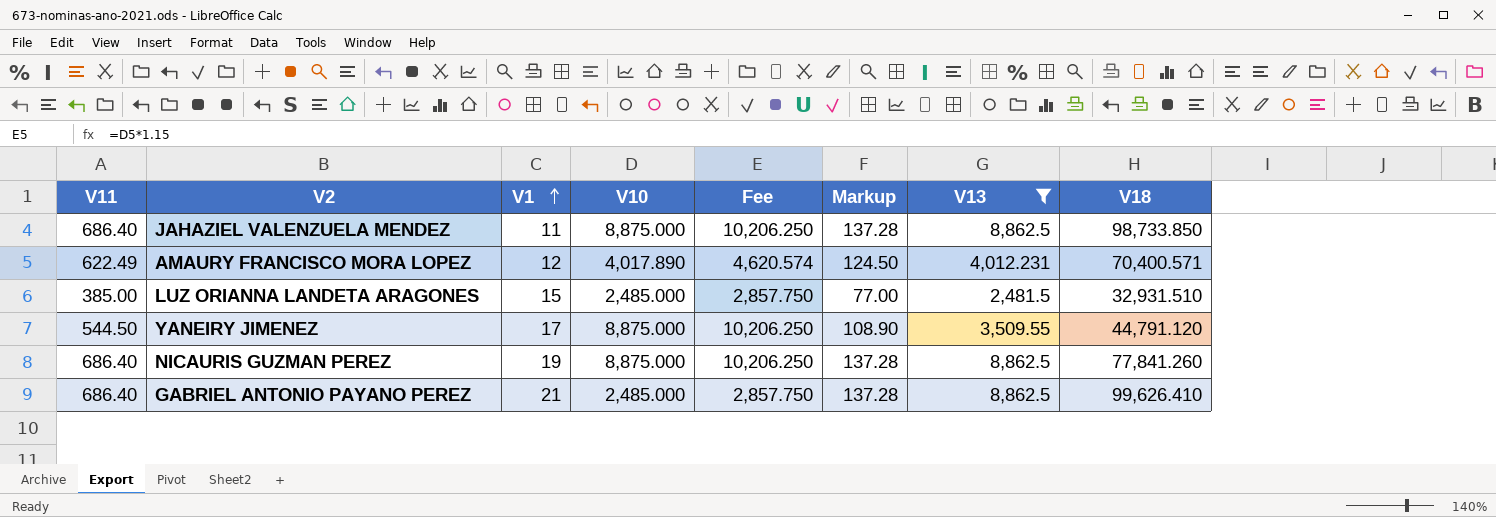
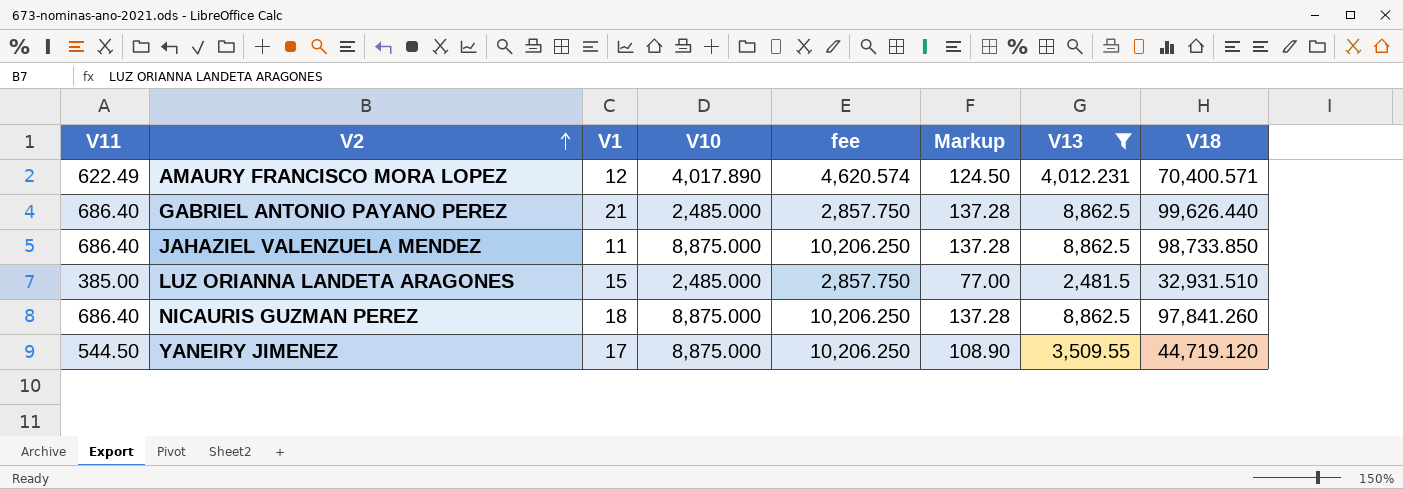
row order: V1 ascending -> V2 ascending
column name: Fee -> fee
GABRIEL ANTONIO PAYANO PEREZ | V18: 99,626.410 -> 99,626.440
NICAURIS GUZMAN PEREZ | V1: 19 -> 18
NICAURIS GUZMAN PEREZ | V18: 77,841.260 -> 97,841.260
YANEIRY JIMENEZ | V18: 44,791.120 -> 44,719.120

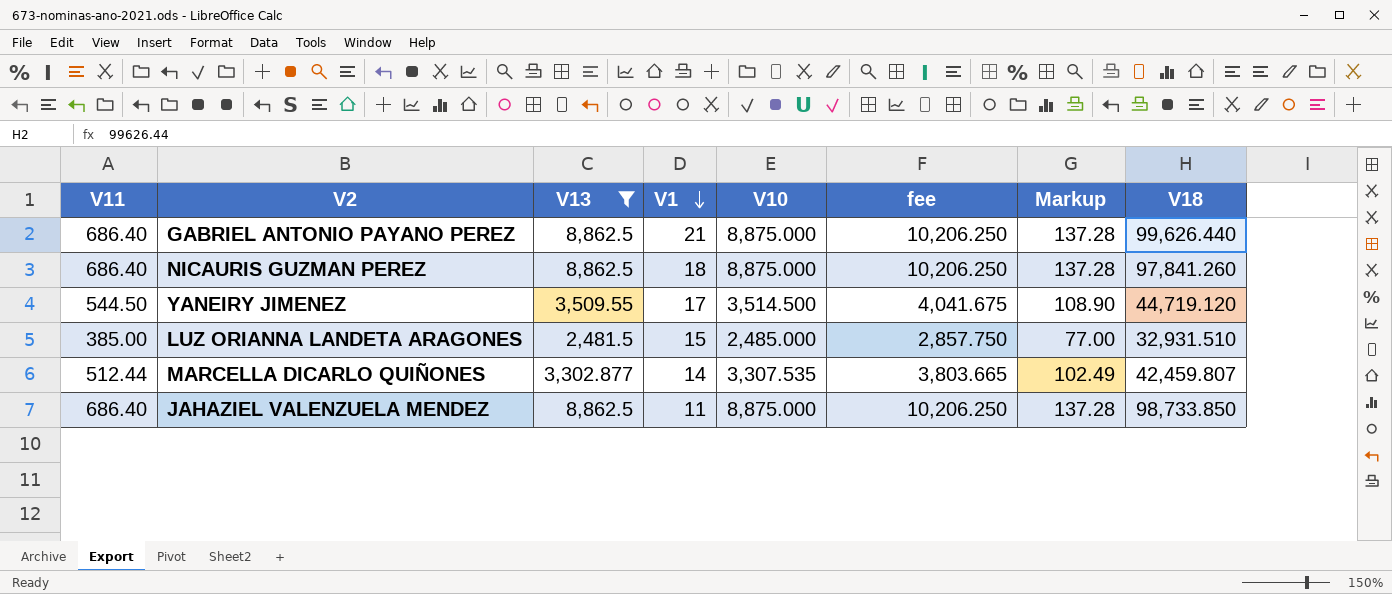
row order: V2 ascending -> V1 descending
column V13 | position: 7 -> 3
row AMAURY FRANCISCO MORA LOPEZ: 622.49 | 12 | 4,017.890 | 4,620.574 | 124.50 | 4,012.231 | 70,400.571 -> none
GABRIEL ANTONIO PAYANO PEREZ | V10: 2,485.000 -> 8,875.000
GABRIEL ANTONIO PAYANO PEREZ | fee: 2,857.750 -> 10,206.250
YANEIRY JIMENEZ | V10: 8,875.000 -> 3,514.500
YANEIRY JIMENEZ | fee: 10,206.250 -> 4,041.675
row MARCELLA DICARLO QUIÑONES: none -> 512.44 | 3,302.877 | 14 | 3,307.535 | 3,803.665 | 102.49 | 42,459.807

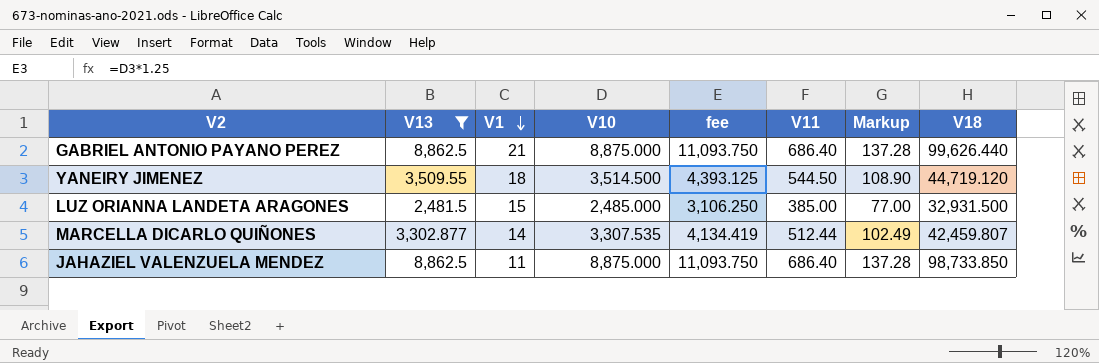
column fee | formula: [V10] * 1.15 -> [V10] * 1.25
column V11 | position: 1 -> 6
row NICAURIS GUZMAN PEREZ: 686.40 | 8,862.5 | 18 | 8,875.000 | 10,206.250 | 137.28 | 97,841.260 -> none
YANEIRY JIMENEZ | V1: 17 -> 18
LUZ ORIANNA LANDETA ARAGONES | V18: 32,931.510 -> 32,931.500

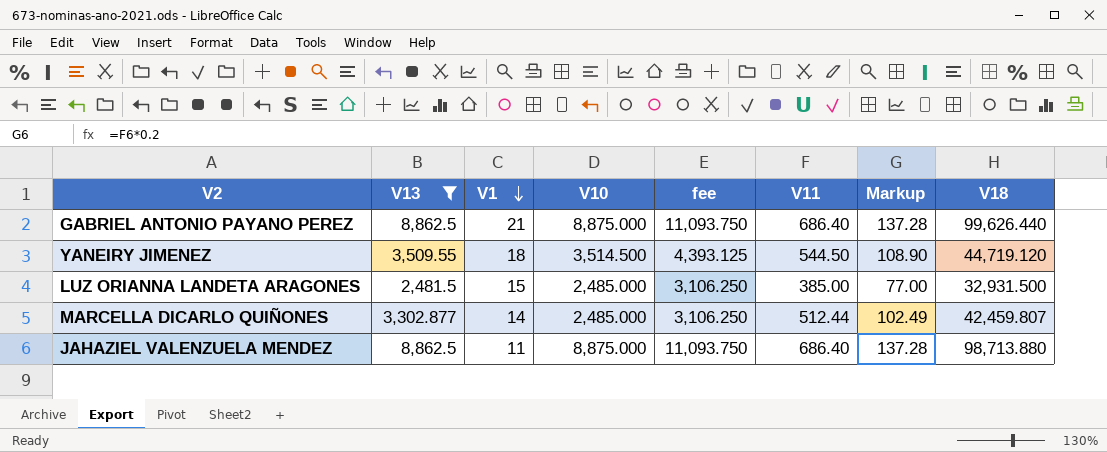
MARCELLA DICARLO QUIÑONES | V10: 3,307.535 -> 2,485.000
MARCELLA DICARLO QUIÑONES | fee: 4,134.419 -> 3,106.250
JAHAZIEL VALENZUELA MENDEZ | V18: 98,733.850 -> 98,713.880

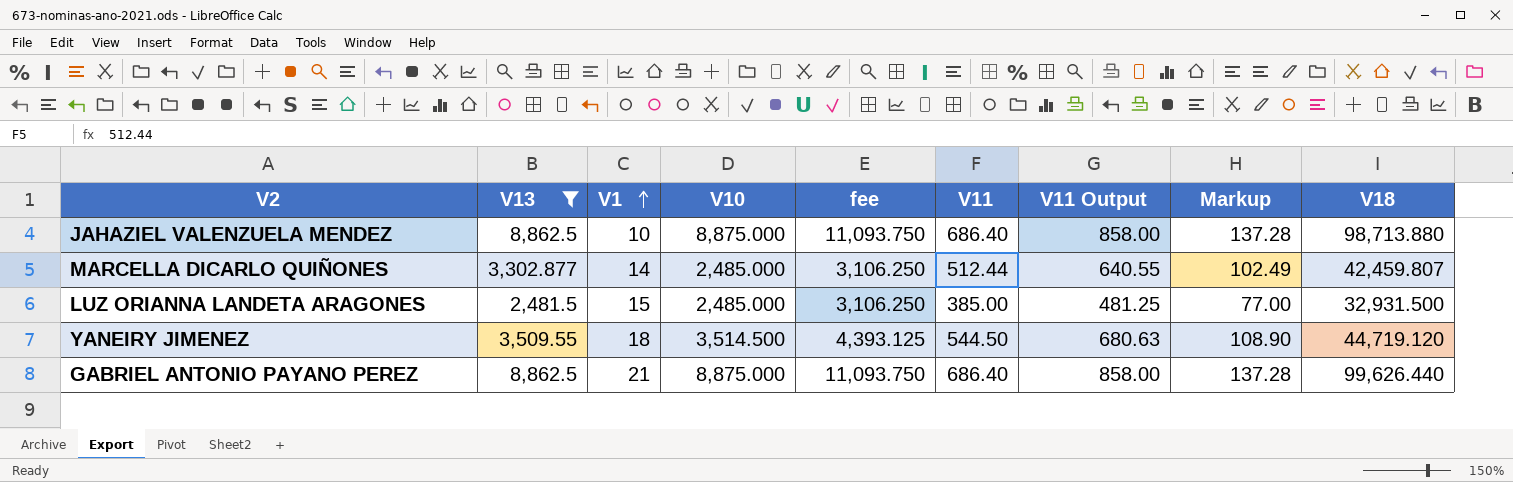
row order: V1 descending -> V1 ascending
column V11 Output | formula: none -> [V11] * 1.25
JAHAZIEL VALENZUELA MENDEZ | V1: 11 -> 10

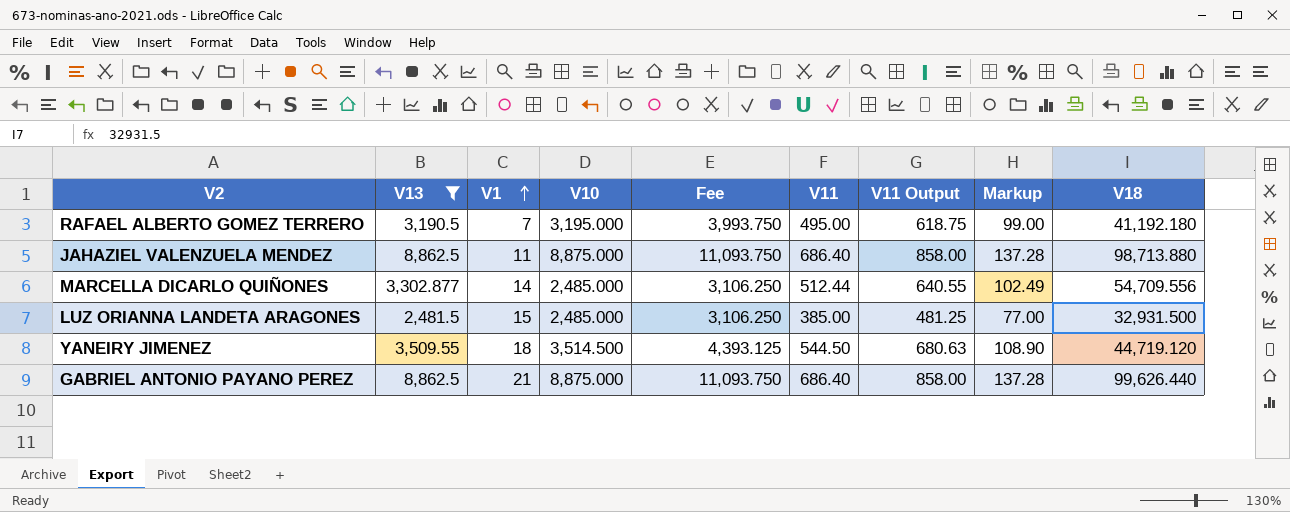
column name: fee -> Fee
row RAFAEL ALBERTO GOMEZ TERRERO: none -> 3,190.5 | 7 | 3,195.000 | 3,993.750 | 495.00 | 618.75 | 99.00 | 41,192.180
JAHAZIEL VALENZUELA MENDEZ | V1: 10 -> 11
MARCELLA DICARLO QUIÑONES | V18: 42,459.807 -> 54,709.556

